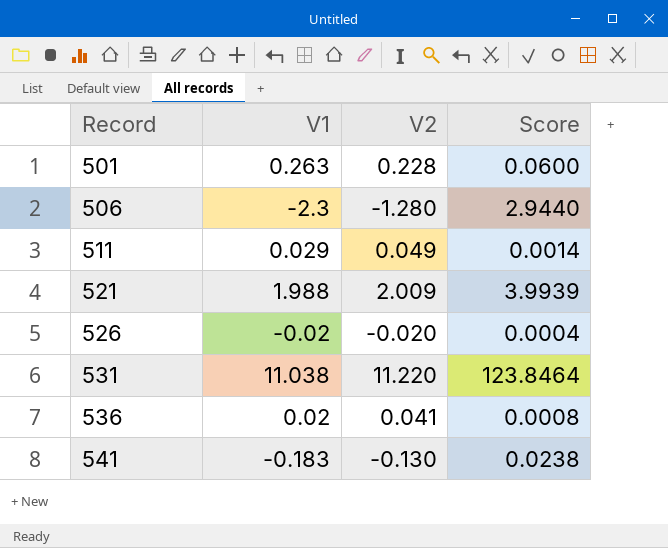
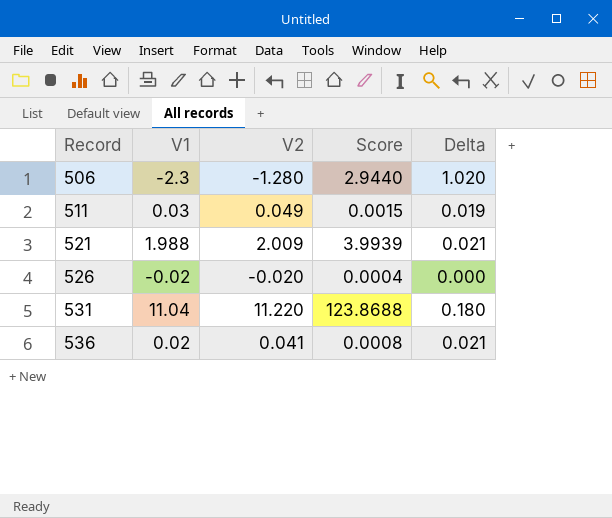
column Delta | formula: none -> [V2] - [V1]
row 501: 0.263 | 0.228 | 0.0600 -> none
row 541: -0.183 | -0.130 | 0.0238 -> none
511 | V1: 0.029 -> 0.03
511 | Score: 0.0014 -> 0.0015
531 | V1: 11.038 -> 11.04
531 | Score: 123.8464 -> 123.8688

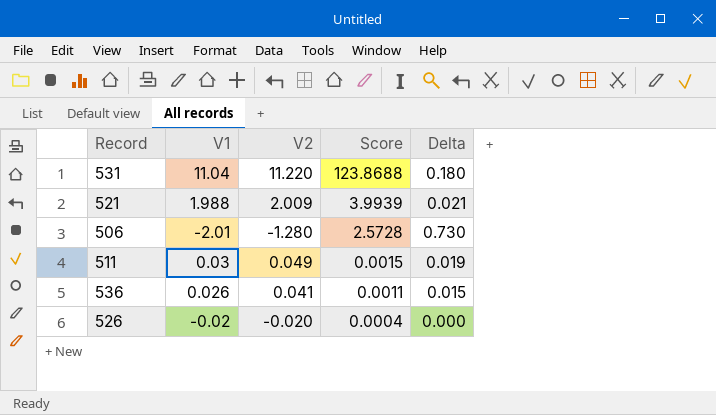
row order: Record ascending -> Score descending
506 | V1: -2.3 -> -2.01
506 | Score: 2.9440 -> 2.5728
506 | Delta: 1.020 -> 0.730
536 | V1: 0.02 -> 0.026
536 | Score: 0.0008 -> 0.0011
536 | Delta: 0.021 -> 0.015

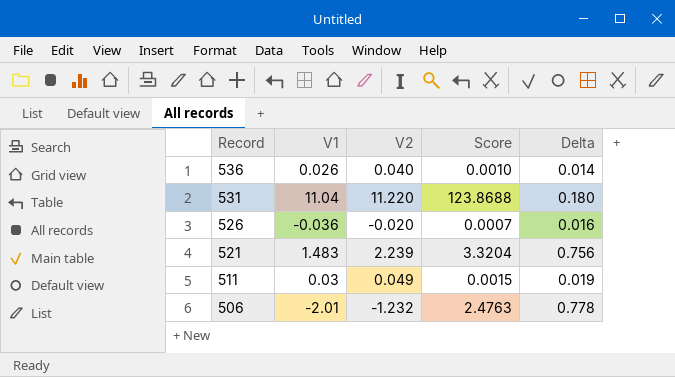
row order: Score descending -> Record descending
536 | V2: 0.041 -> 0.040
536 | Score: 0.0011 -> 0.0010
536 | Delta: 0.015 -> 0.014
526 | V1: -0.02 -> -0.036
526 | Score: 0.0004 -> 0.0007
526 | Delta: 0.000 -> 0.016
521 | V1: 1.988 -> 1.483
521 | V2: 2.009 -> 2.239
521 | Score: 3.9939 -> 3.3204
521 | Delta: 0.021 -> 0.756
506 | V2: -1.280 -> -1.232
506 | Score: 2.5728 -> 2.4763
506 | Delta: 0.730 -> 0.778

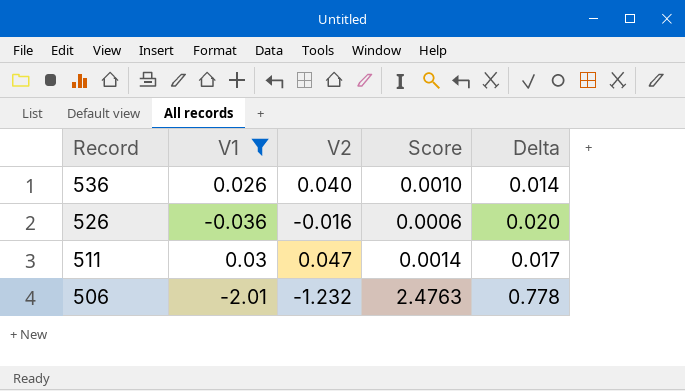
filter: none -> V1 <= 0.03
526 | V2: -0.020 -> -0.016
526 | Score: 0.0007 -> 0.0006
526 | Delta: 0.016 -> 0.020
511 | V2: 0.049 -> 0.047
511 | Score: 0.0015 -> 0.0014
511 | Delta: 0.019 -> 0.017

